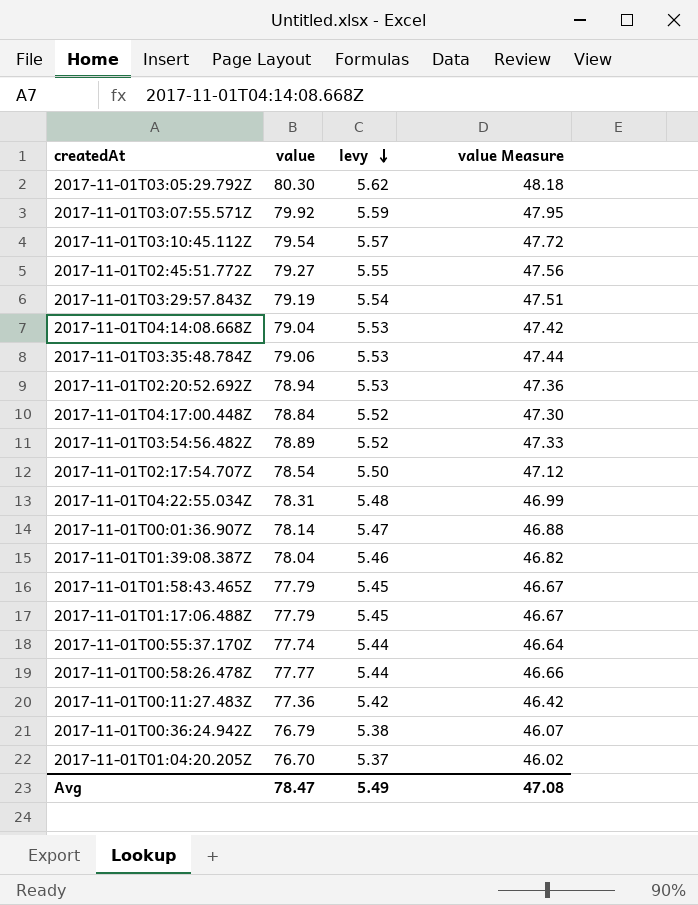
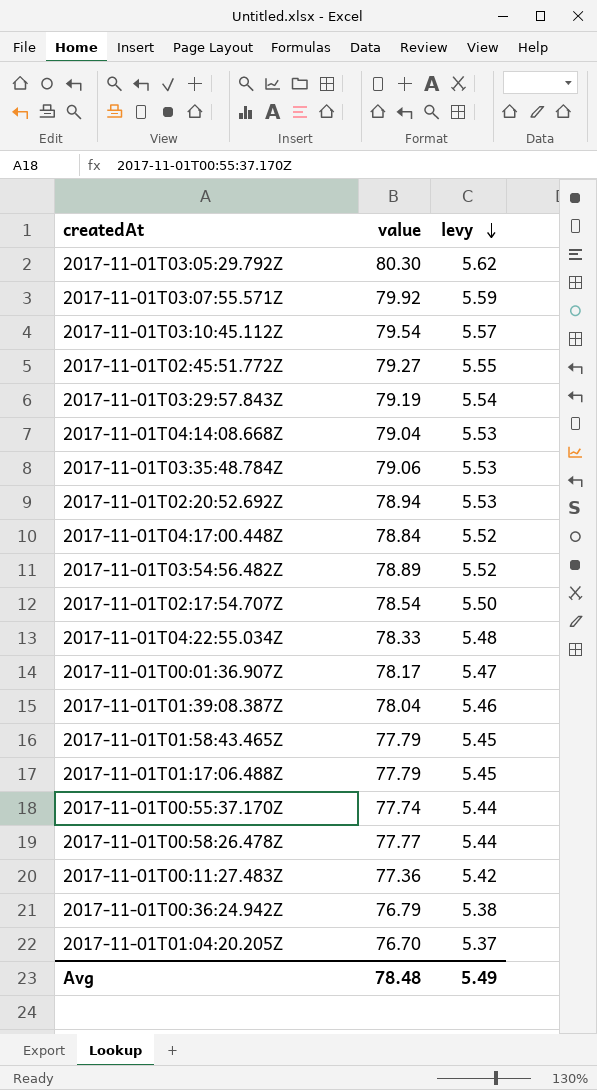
column value Measure | formula: [value] * 0.6 -> none
2017-11-01T04:22:55.034Z | value: 78.31 -> 78.33
2017-11-01T00:01:36.907Z | value: 78.14 -> 78.17
Avg | value: 78.47 -> 78.48

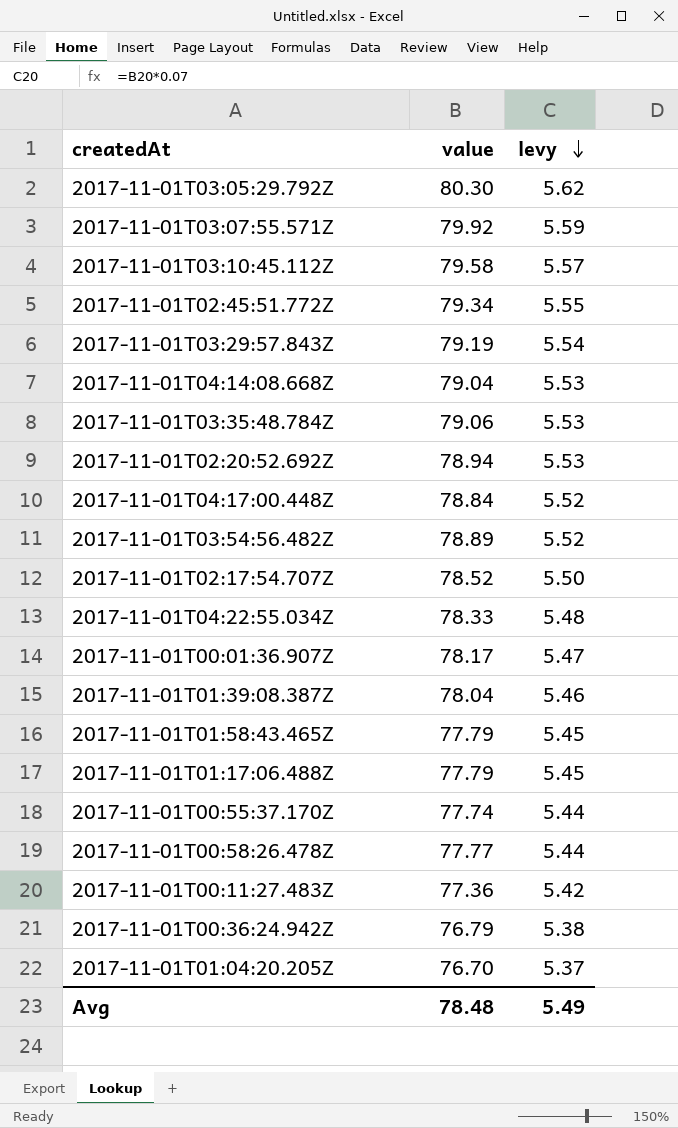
2017-11-01T03:10:45.112Z | value: 79.54 -> 79.58
2017-11-01T02:45:51.772Z | value: 79.27 -> 79.34
2017-11-01T02:17:54.707Z | value: 78.54 -> 78.52

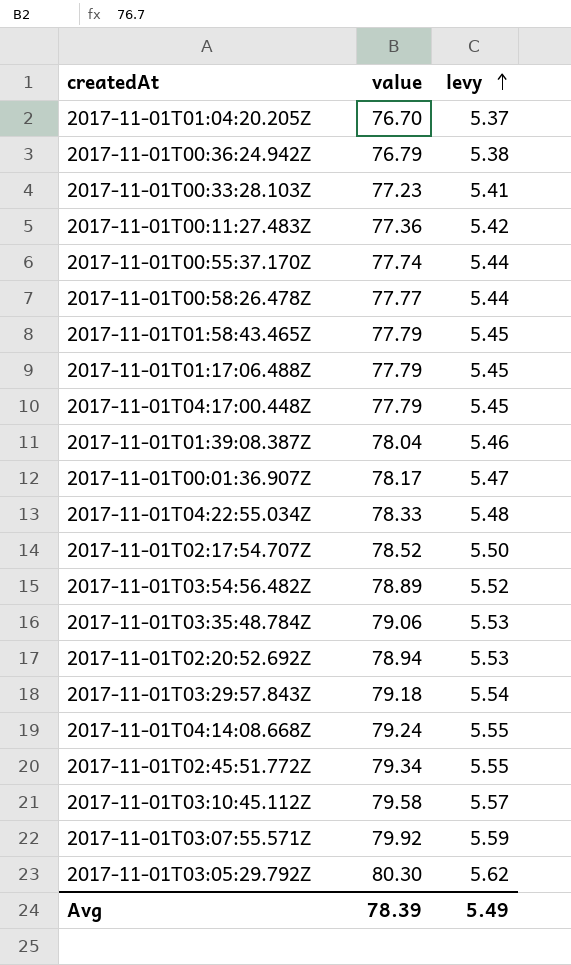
row order: levy descending -> levy ascending
row 2017-11-01T00:33:28.103Z: none -> 77.23 | 5.41
2017-11-01T04:17:00.448Z | value: 78.84 -> 77.79
2017-11-01T04:17:00.448Z | levy: 5.52 -> 5.45
2017-11-01T03:29:57.843Z | value: 79.19 -> 79.18
2017-11-01T04:14:08.668Z | value: 79.04 -> 79.24
2017-11-01T04:14:08.668Z | levy: 5.53 -> 5.55
Avg | value: 78.48 -> 78.39

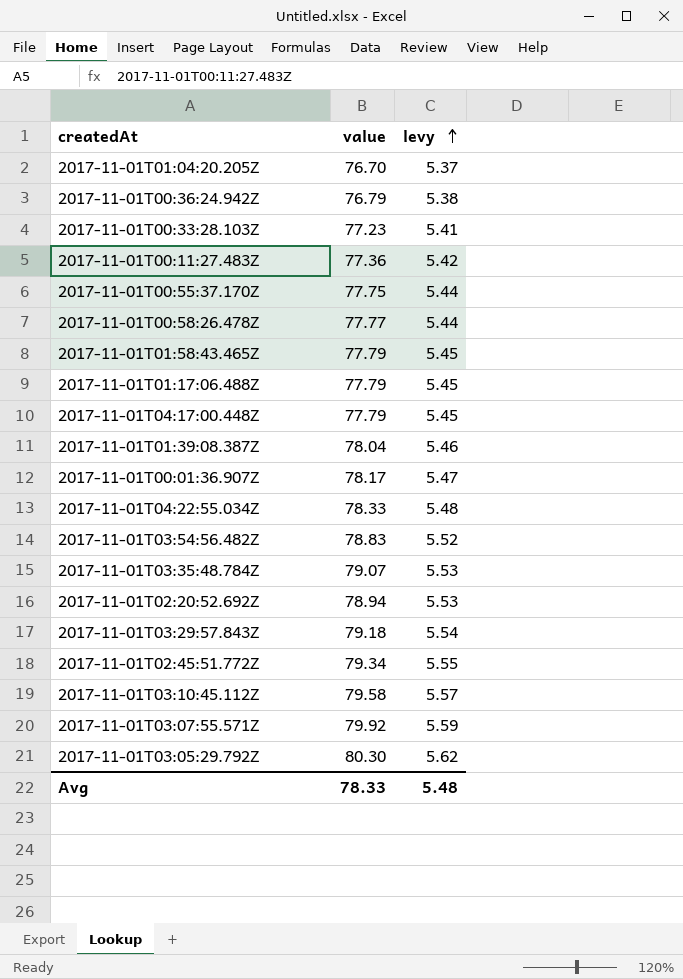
row 2017-11-01T02:17:54.707Z: 78.52 | 5.50 -> none
row 2017-11-01T04:14:08.668Z: 79.24 | 5.55 -> none
2017-11-01T00:55:37.170Z | value: 77.74 -> 77.75
2017-11-01T03:54:56.482Z | value: 78.89 -> 78.83
2017-11-01T03:35:48.784Z | value: 79.06 -> 79.07
Avg | value: 78.39 -> 78.33
Avg | levy: 5.49 -> 5.48

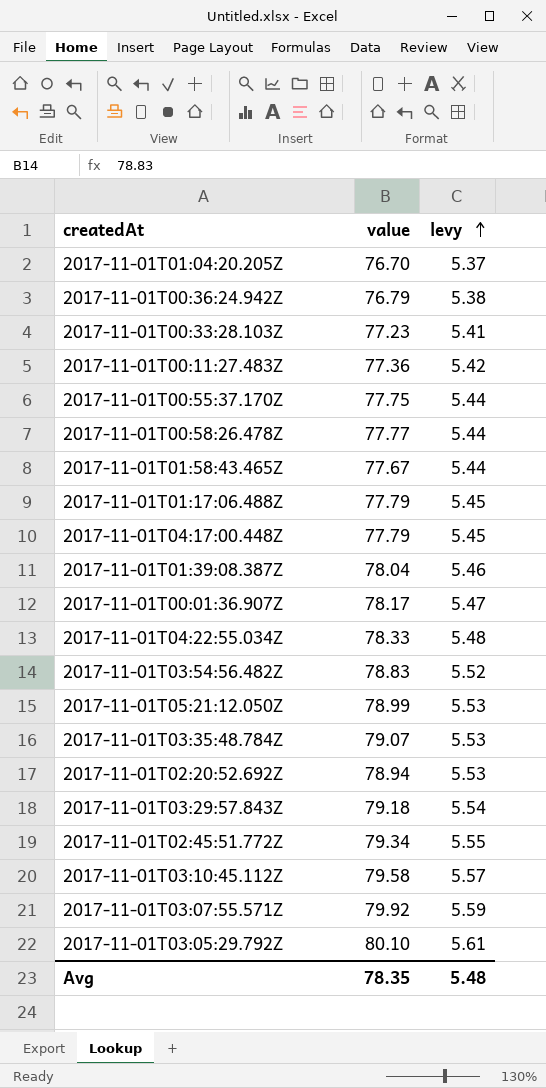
2017-11-01T01:58:43.465Z | value: 77.79 -> 77.67
2017-11-01T01:58:43.465Z | levy: 5.45 -> 5.44
row 2017-11-01T05:21:12.050Z: none -> 78.99 | 5.53
2017-11-01T03:05:29.792Z | value: 80.30 -> 80.10
2017-11-01T03:05:29.792Z | levy: 5.62 -> 5.61
Avg | value: 78.33 -> 78.35

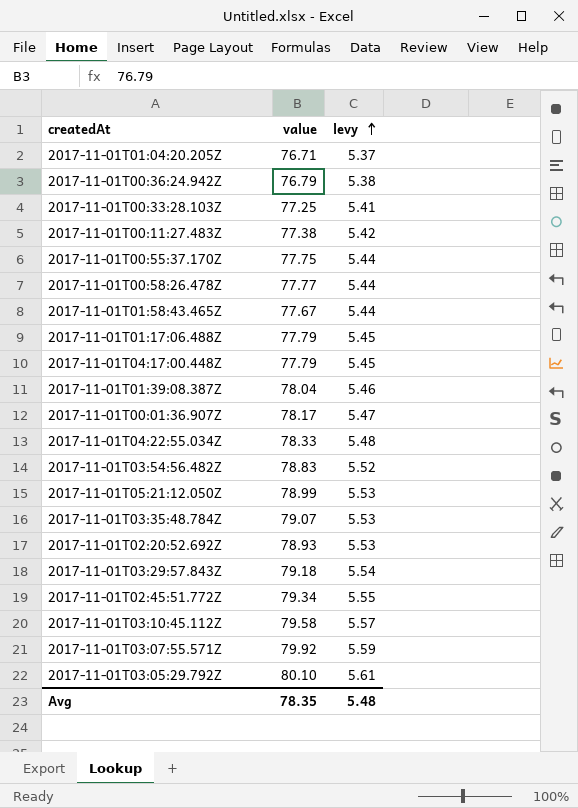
2017-11-01T01:04:20.205Z | value: 76.70 -> 76.71
2017-11-01T00:33:28.103Z | value: 77.23 -> 77.25
2017-11-01T00:11:27.483Z | value: 77.36 -> 77.38
2017-11-01T02:20:52.692Z | value: 78.94 -> 78.93

